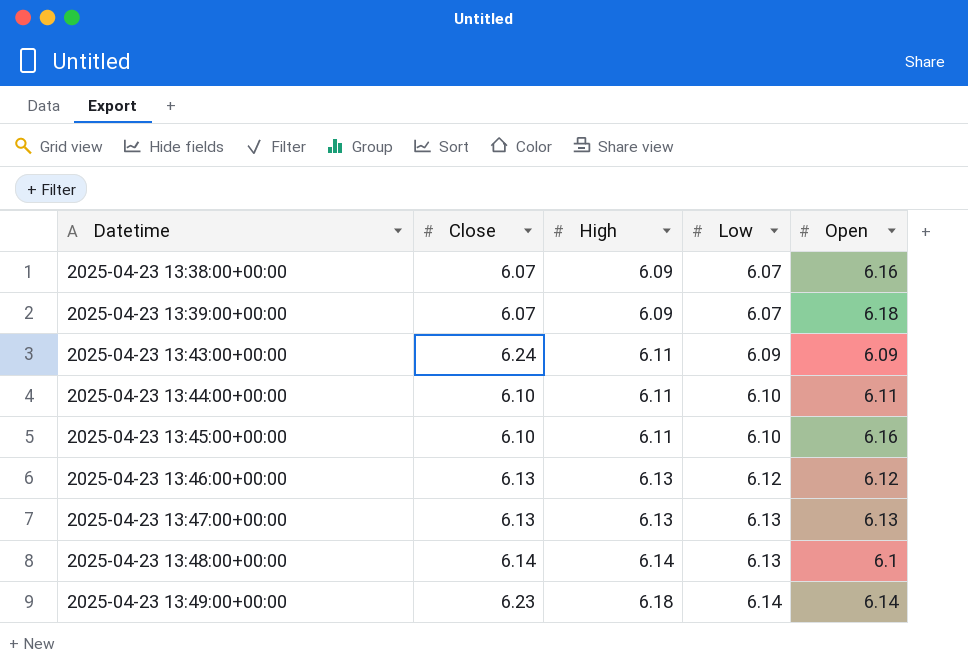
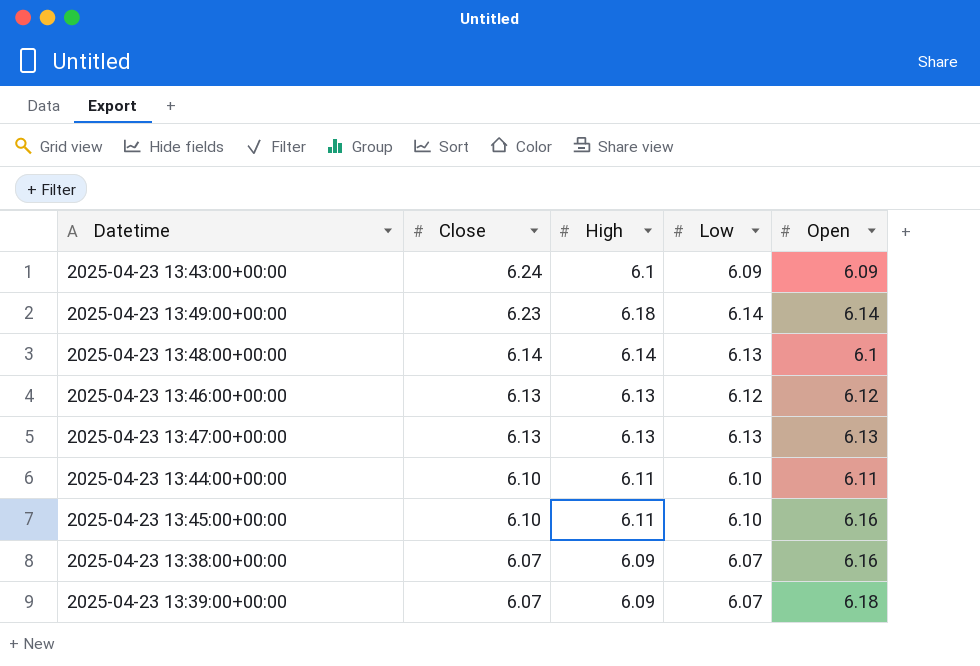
row order: Datetime ascending -> Close descending
2025-04-23 13:43:00+00:00 | High: 6.11 -> 6.1

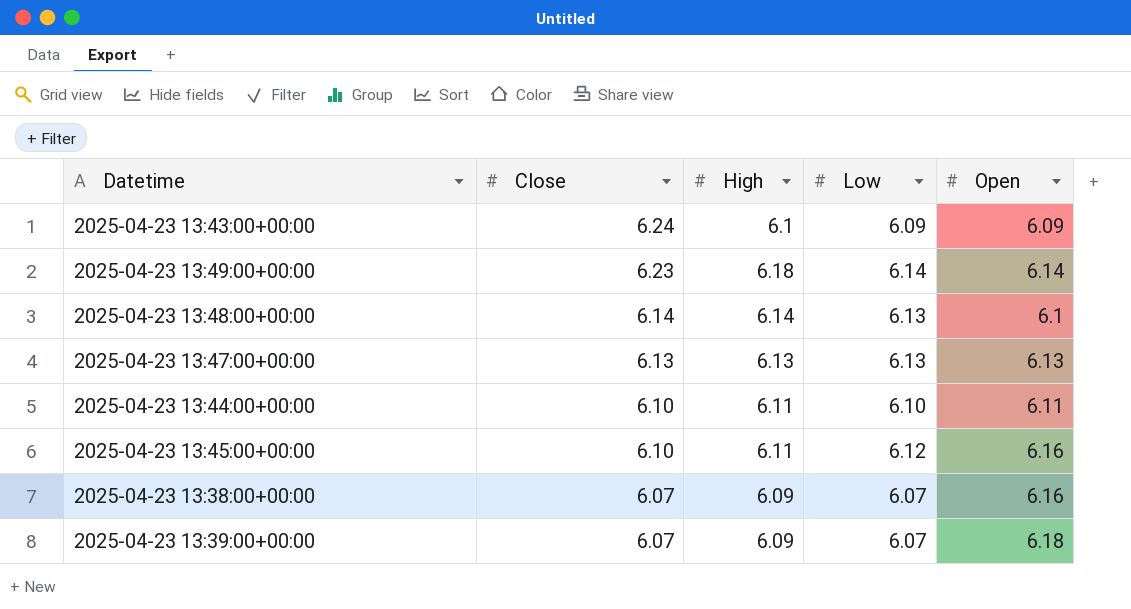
row 2025-04-23 13:46:00+00:00: 6.13 | 6.13 | 6.12 | 6.12 -> none
2025-04-23 13:45:00+00:00 | Low: 6.10 -> 6.12

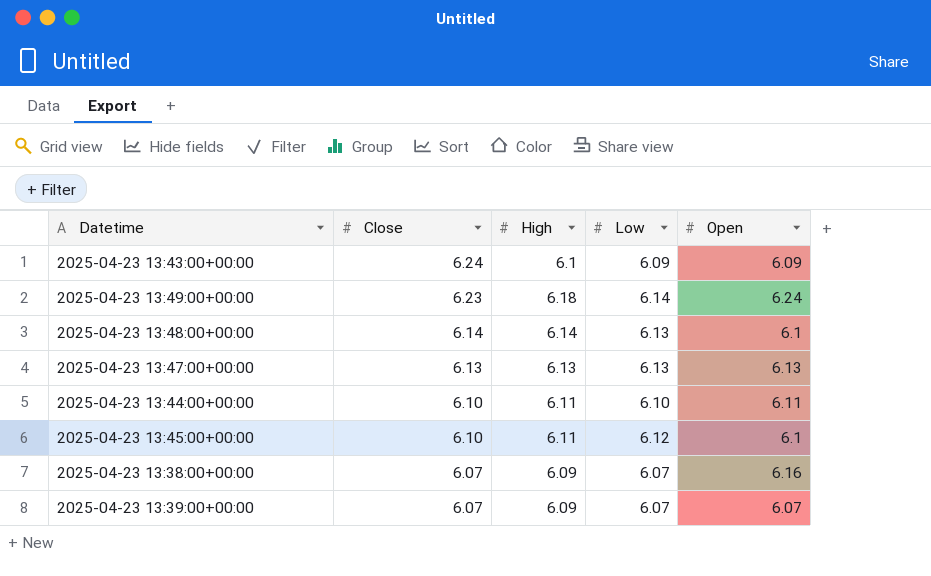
2025-04-23 13:49:00+00:00 | Open: 6.14 -> 6.24
2025-04-23 13:45:00+00:00 | Open: 6.16 -> 6.1
2025-04-23 13:39:00+00:00 | Open: 6.18 -> 6.07

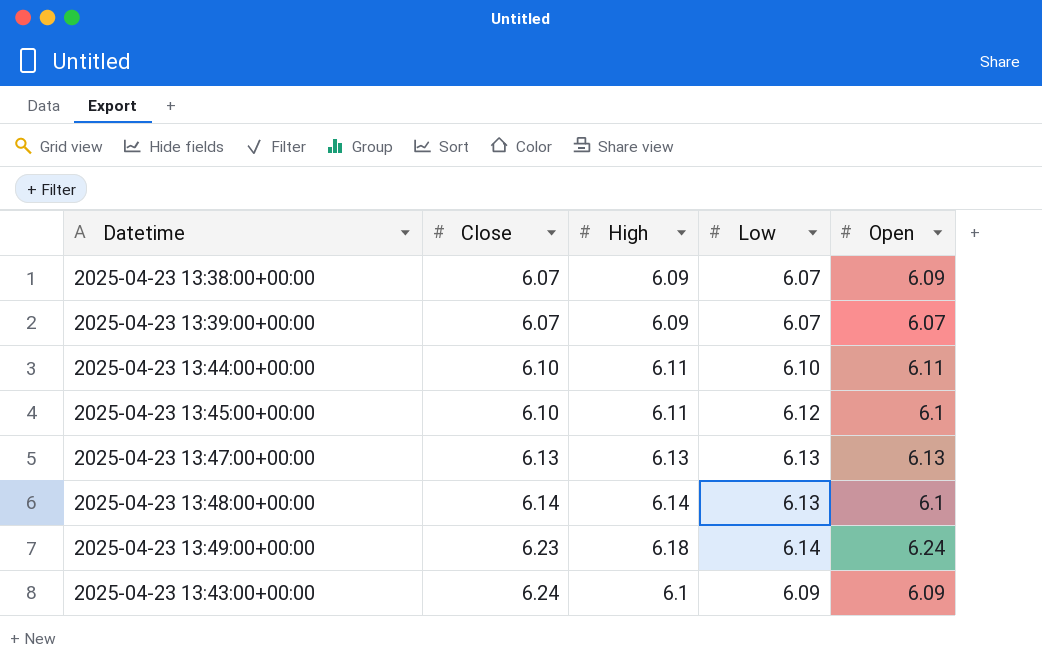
row order: Close descending -> Close ascending
2025-04-23 13:38:00+00:00 | Open: 6.16 -> 6.09

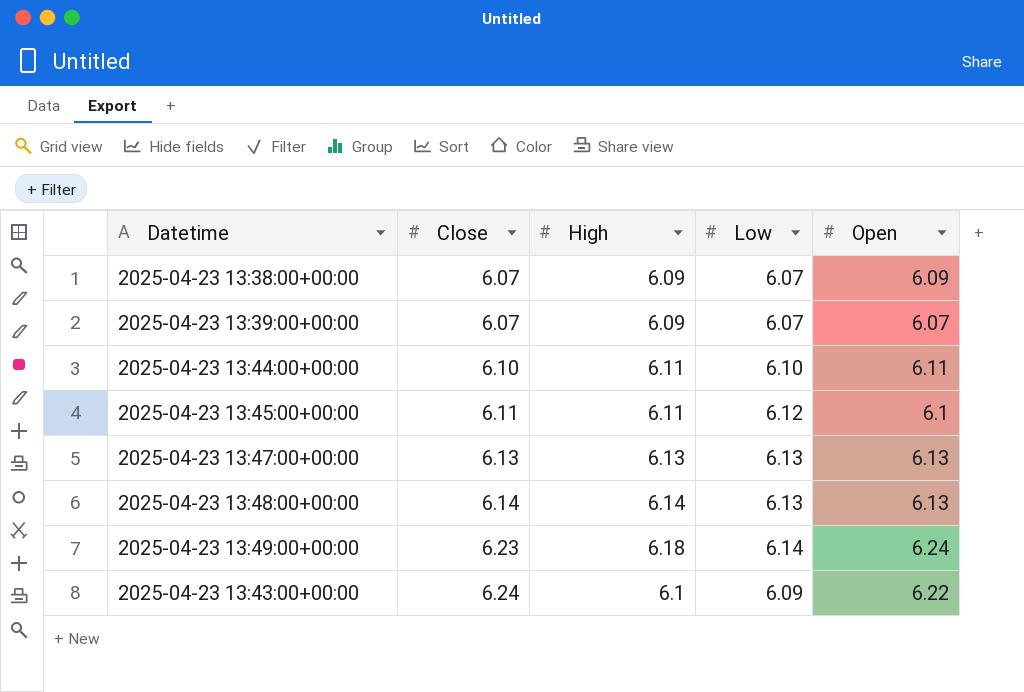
2025-04-23 13:45:00+00:00 | Close: 6.10 -> 6.11
2025-04-23 13:48:00+00:00 | Open: 6.1 -> 6.13
2025-04-23 13:43:00+00:00 | Open: 6.09 -> 6.22

